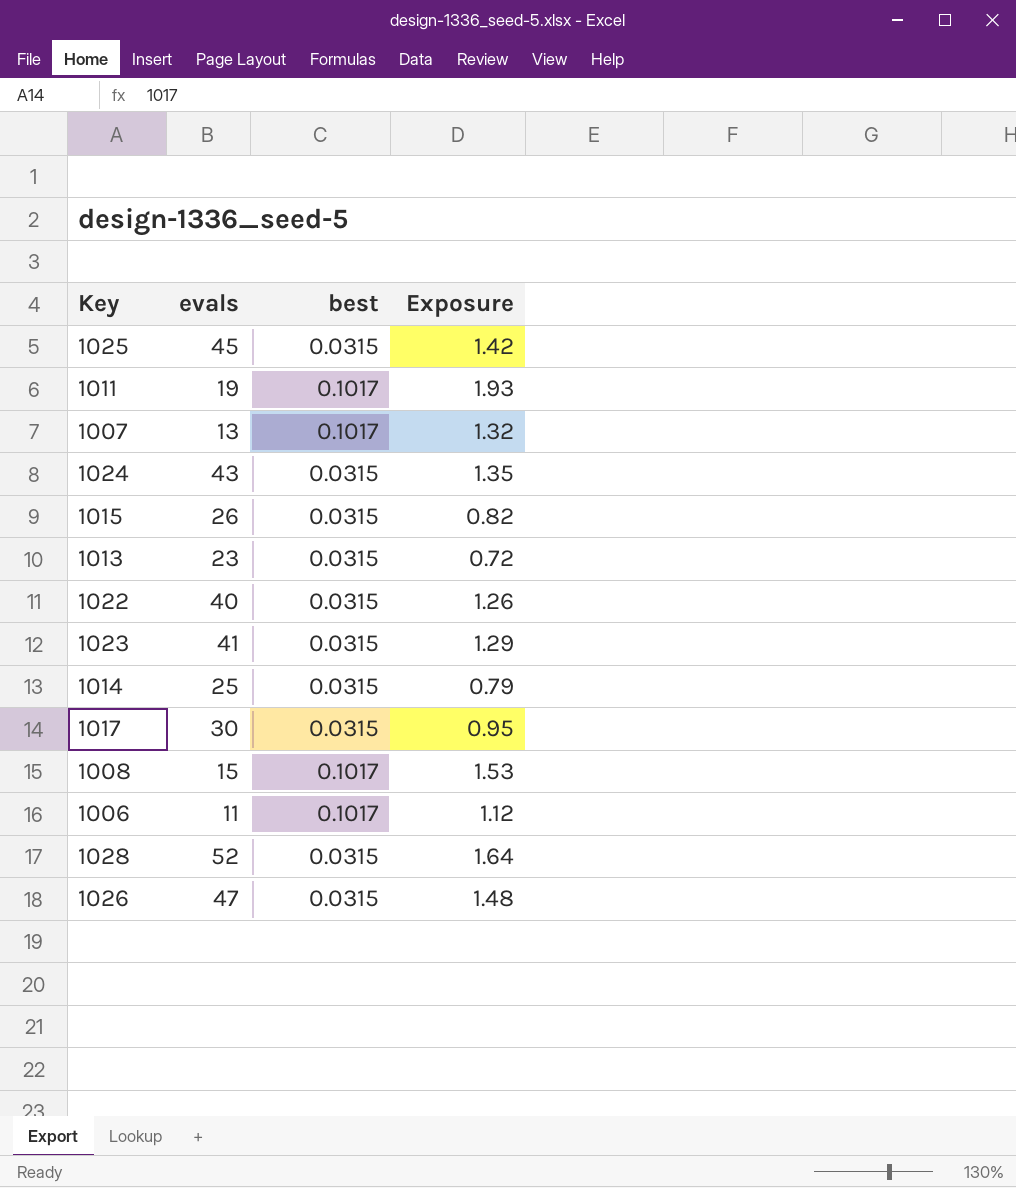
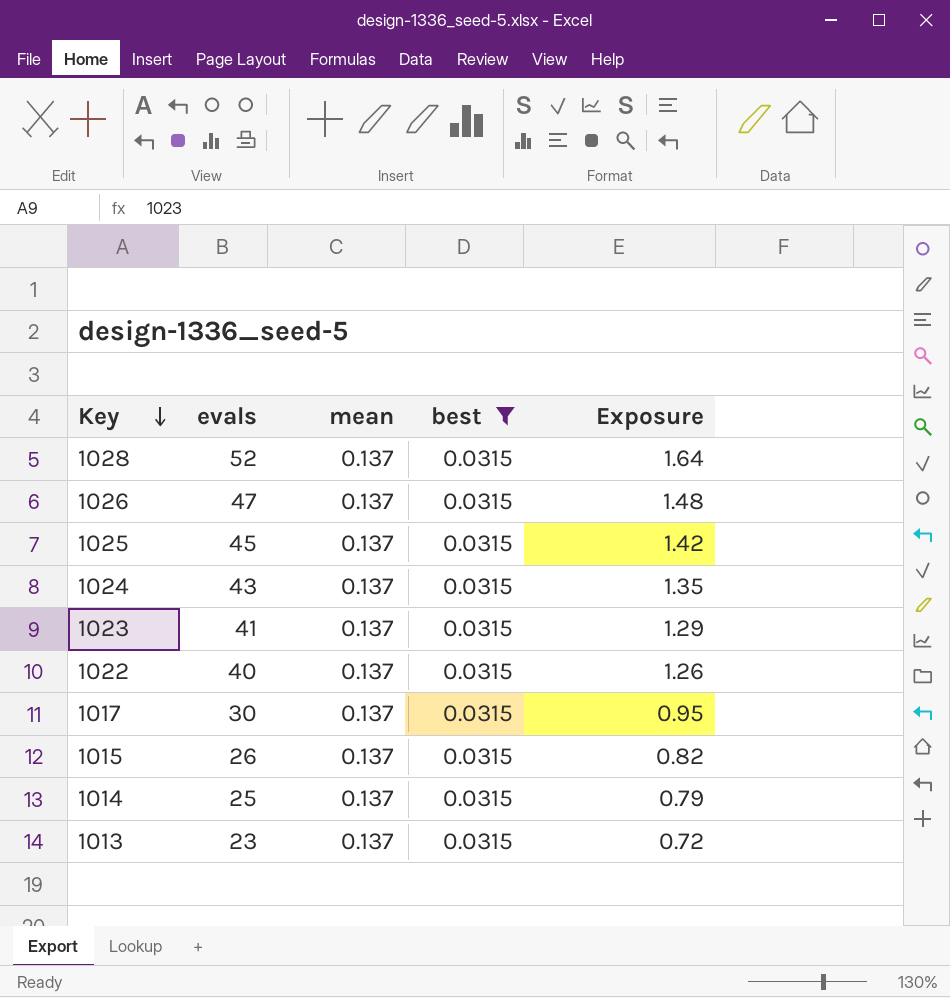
filter: none -> best = 0.0315
row order: none -> Key descending
column mean | position: none -> 3

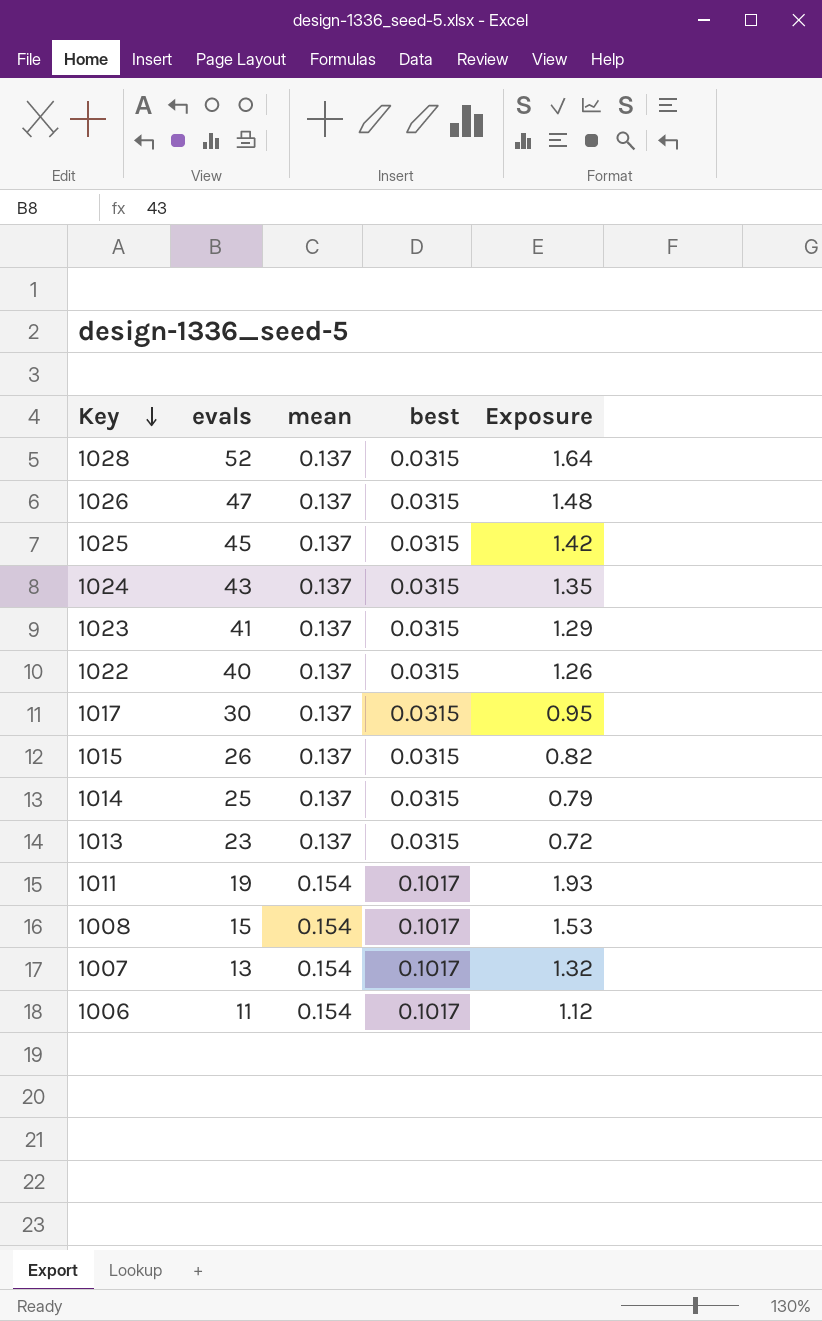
filter: best = 0.0315 -> none

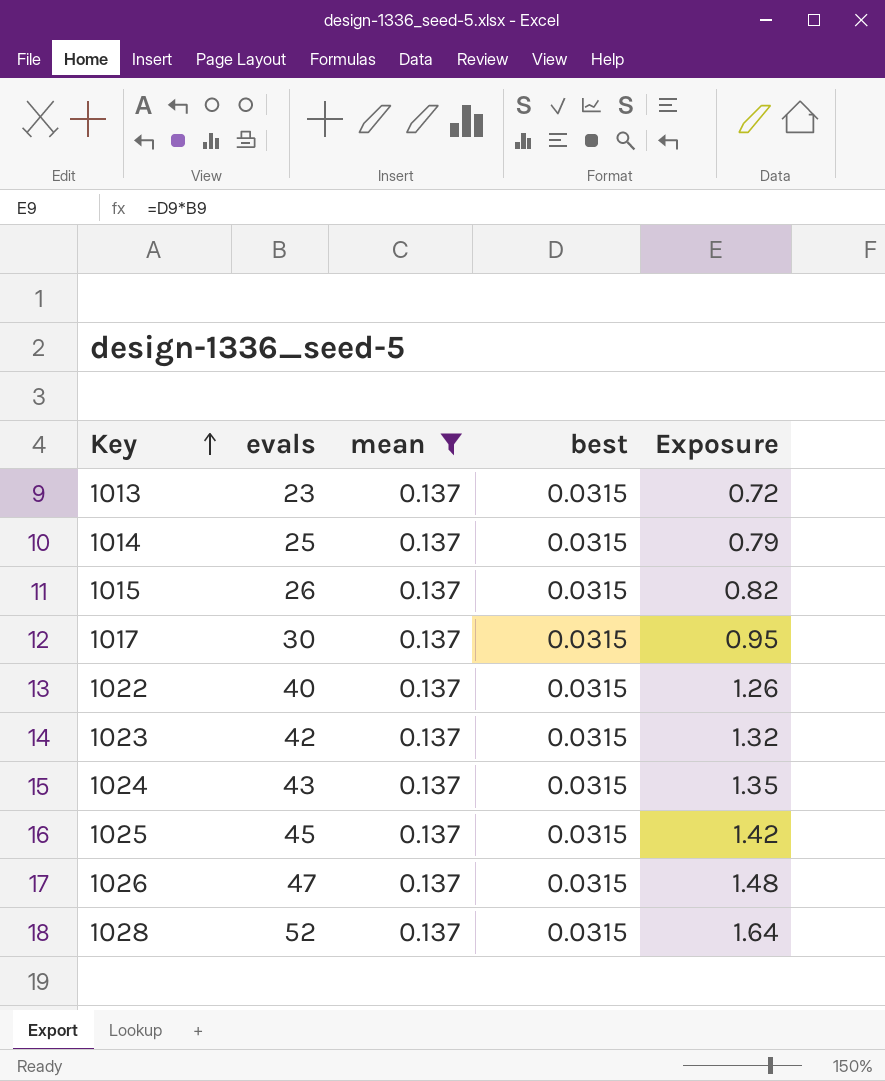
filter: none -> mean = 0.137
row order: Key descending -> Key ascending
1023 | evals: 41 -> 42
1023 | Exposure: 1.29 -> 1.32

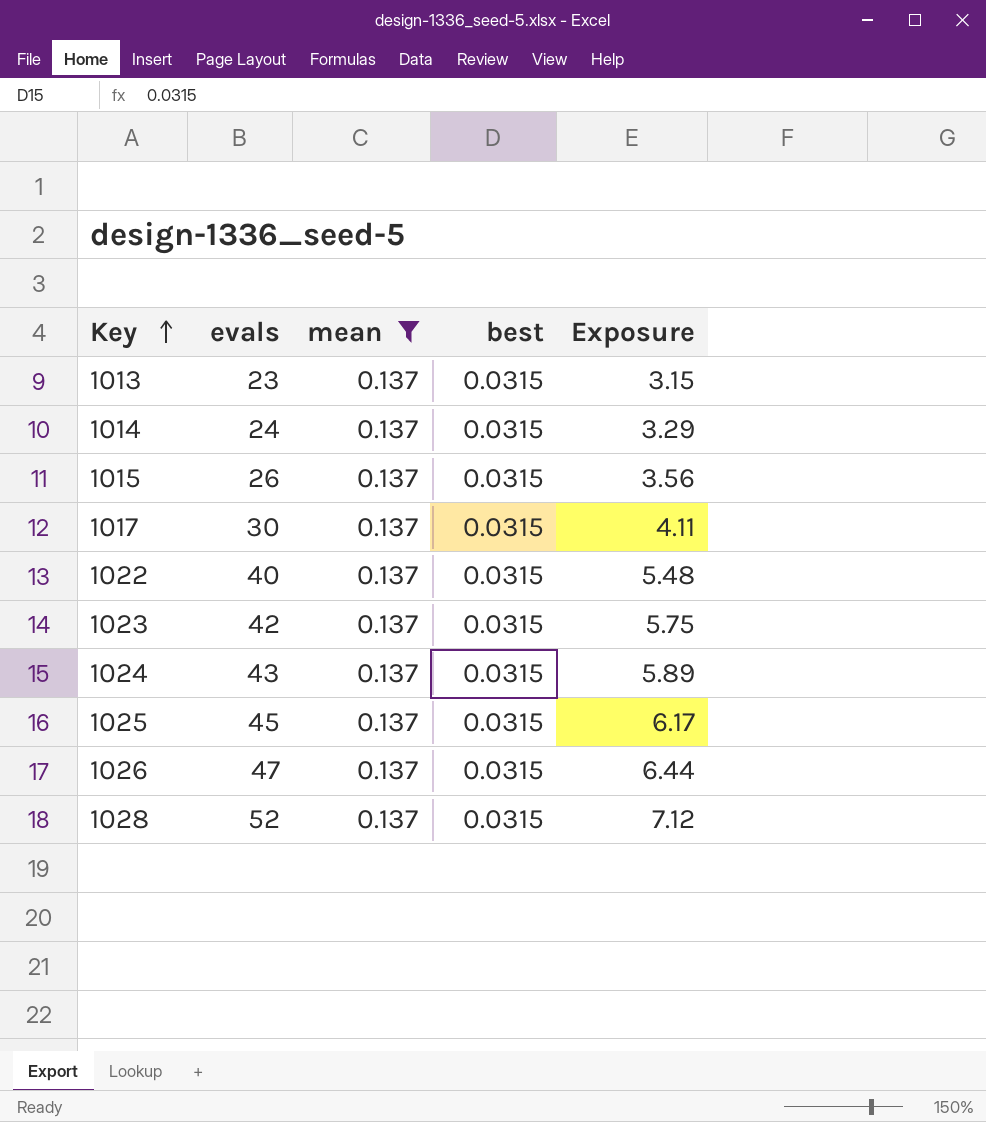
column Exposure | formula: [evals] * [best] -> [evals] * [mean]
1014 | evals: 25 -> 24

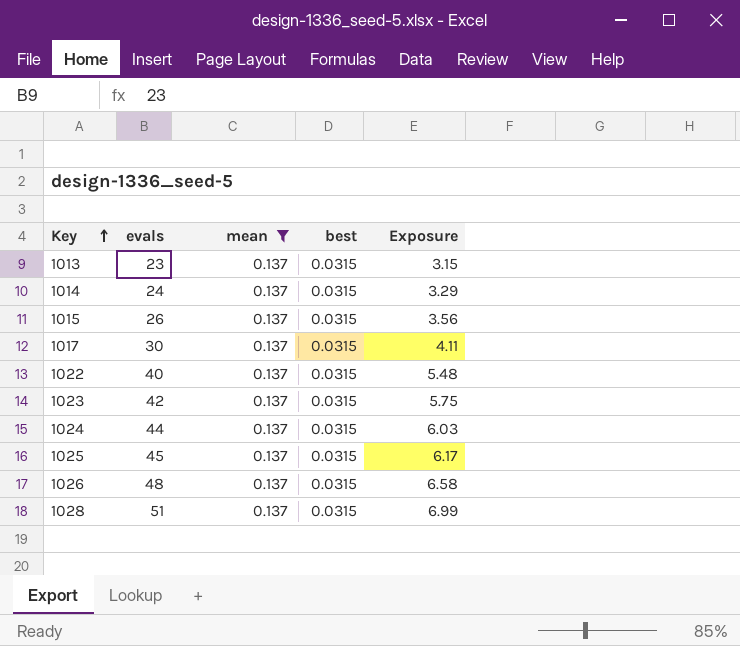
1024 | evals: 43 -> 44
1024 | Exposure: 5.89 -> 6.03
1026 | evals: 47 -> 48
1026 | Exposure: 6.44 -> 6.58
1028 | evals: 52 -> 51
1028 | Exposure: 7.12 -> 6.99

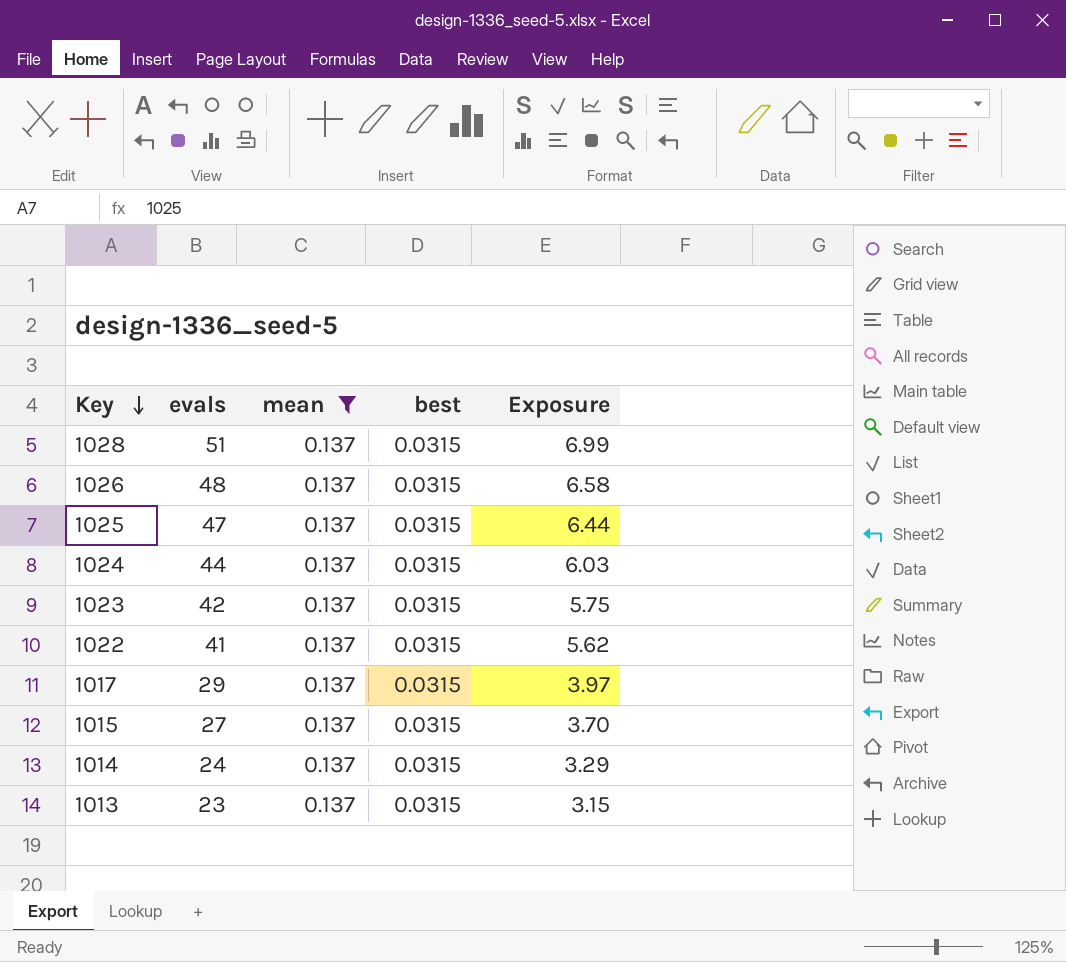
row order: Key ascending -> Key descending
1025 | evals: 45 -> 47
1025 | Exposure: 6.17 -> 6.44
1022 | evals: 40 -> 41
1022 | Exposure: 5.48 -> 5.62
1017 | evals: 30 -> 29
1017 | Exposure: 4.11 -> 3.97
1015 | evals: 26 -> 27
1015 | Exposure: 3.56 -> 3.70

